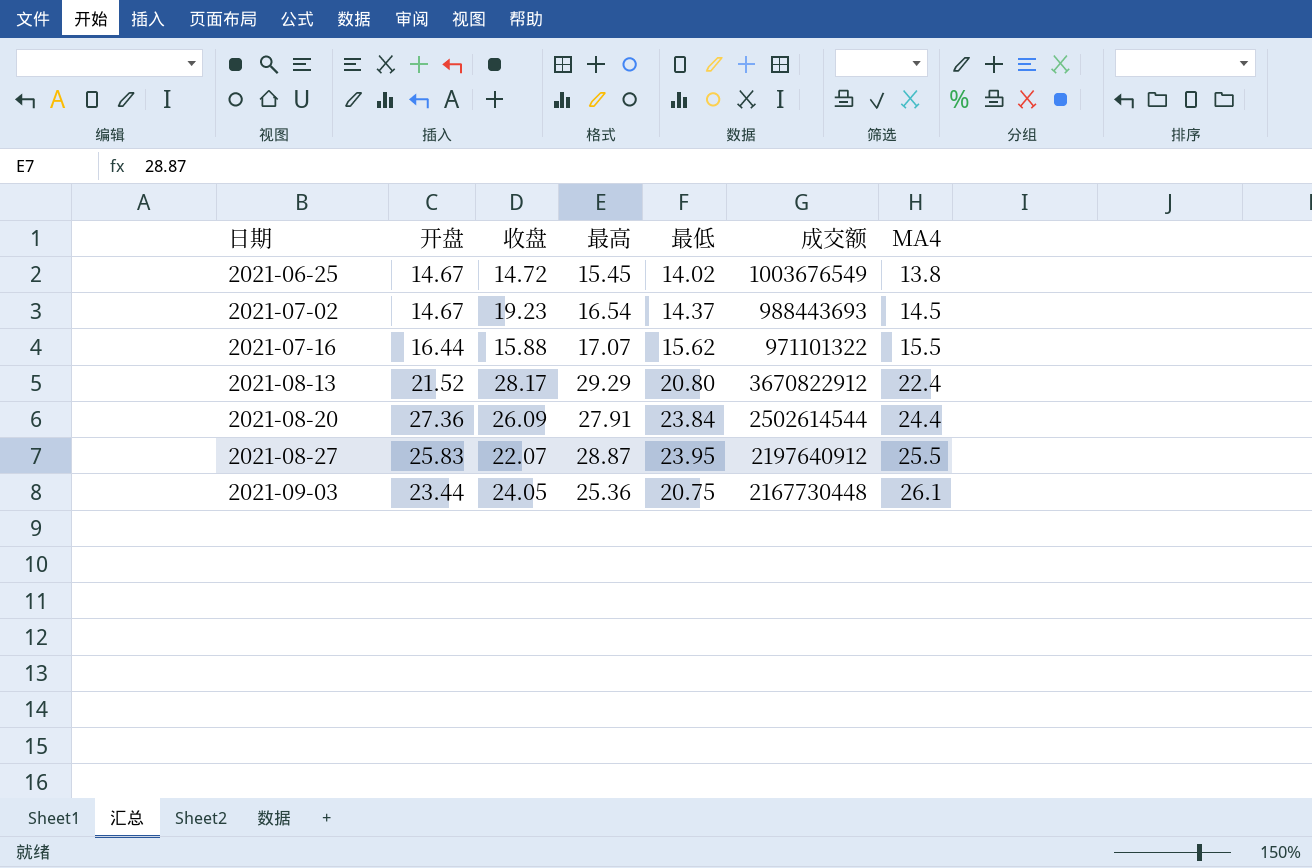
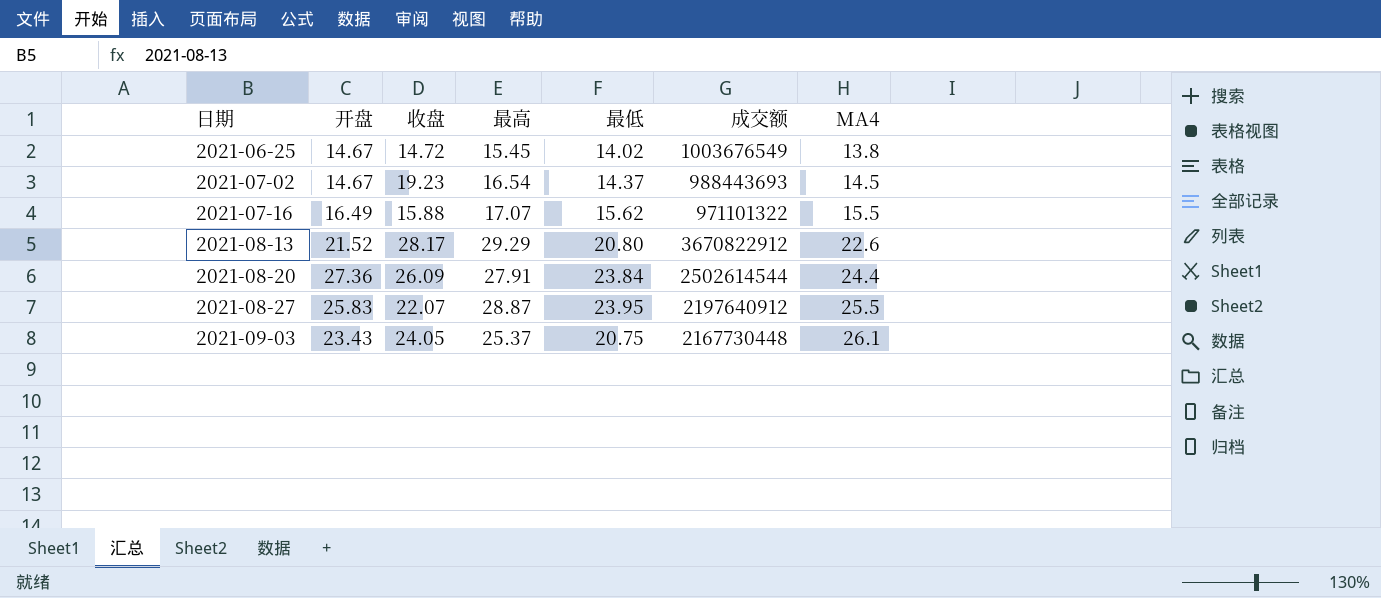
2021-07-16 | 开盘: 16.44 -> 16.49
2021-08-13 | MA4: 22.4 -> 22.6
2021-09-03 | 开盘: 23.44 -> 23.43
2021-09-03 | 最高: 25.36 -> 25.37

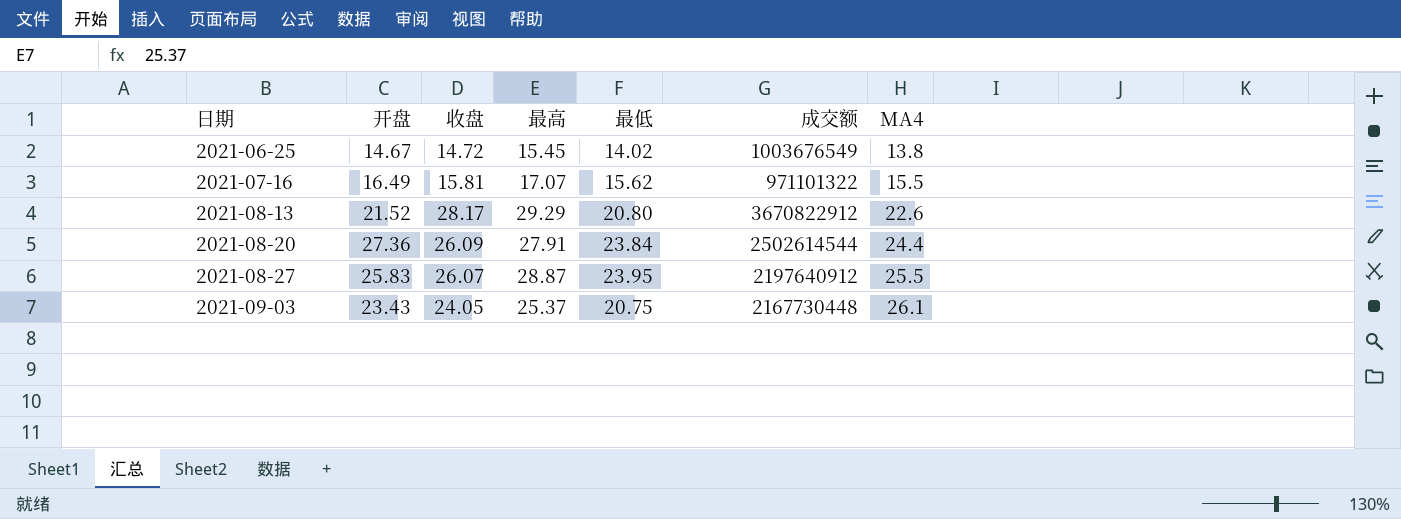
row 2021-07-02: 14.67 | 19.23 | 16.54 | 14.37 | 988443693 | 14.5 -> none
2021-07-16 | 收盘: 15.88 -> 15.81
2021-08-27 | 收盘: 22.07 -> 26.07

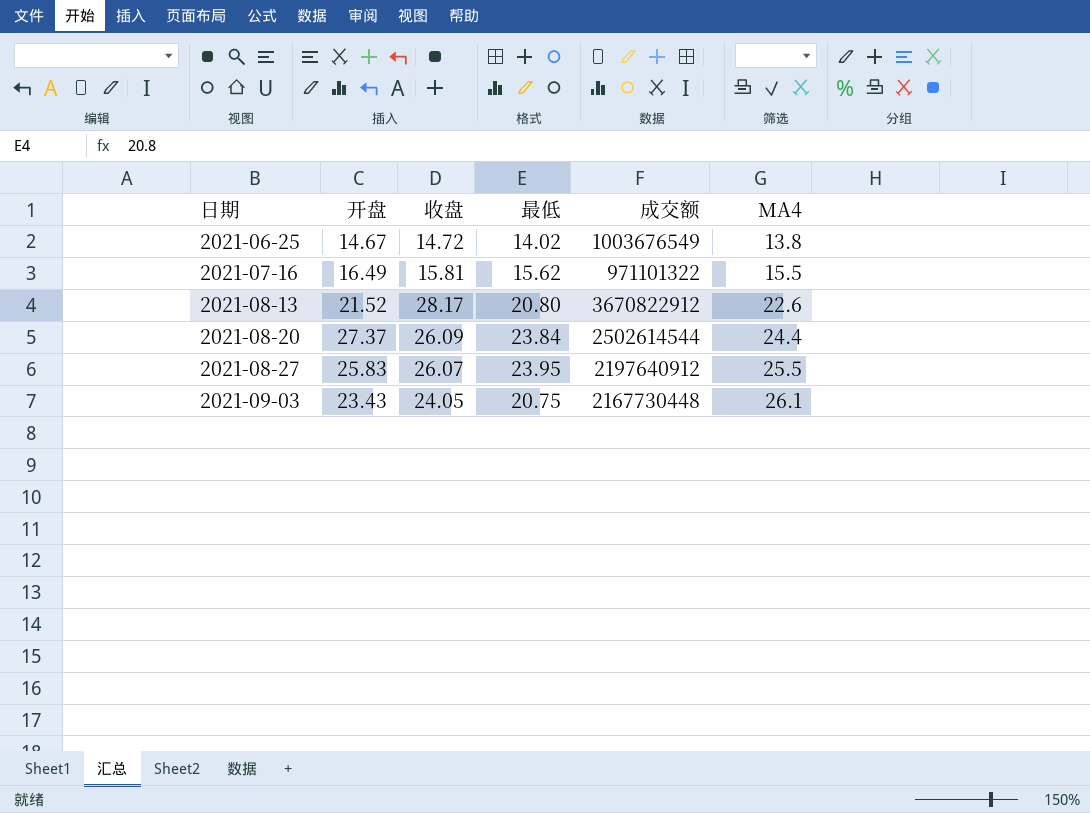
column 最高 | position: 4 -> none
2021-08-20 | 开盘: 27.36 -> 27.37

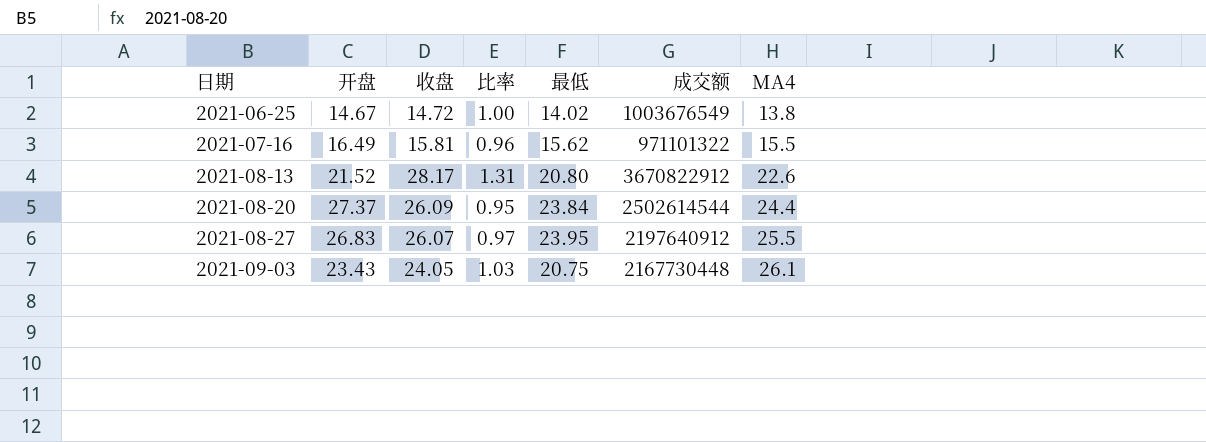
column 比率 | formula: none -> [收盘] / [开盘]
2021-08-27 | 开盘: 25.83 -> 26.83

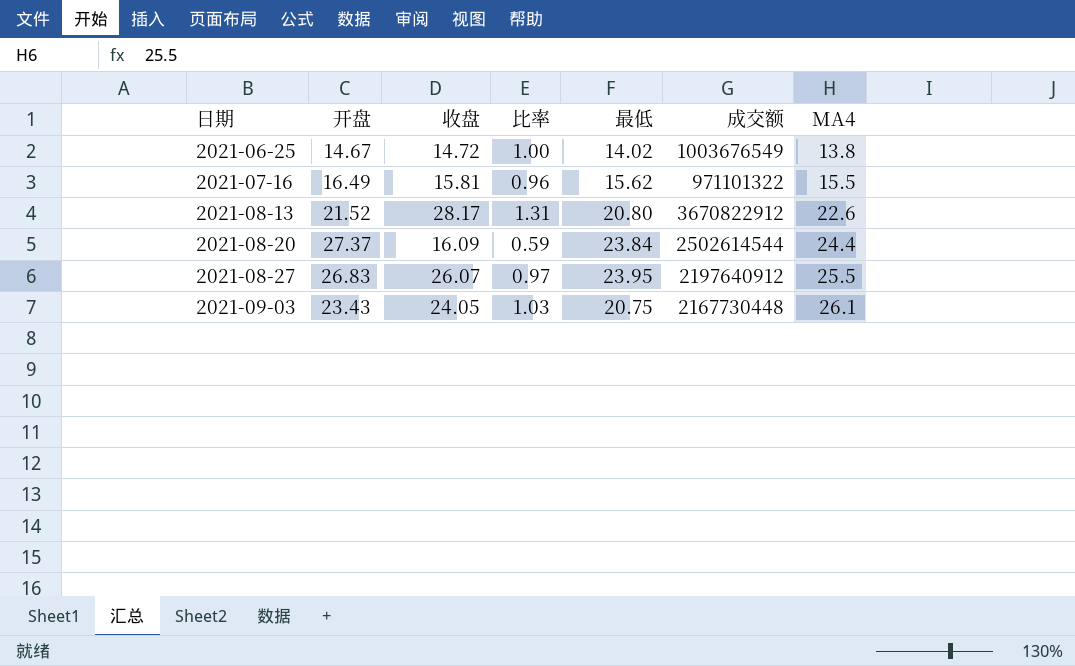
2021-08-20 | 收盘: 26.09 -> 16.09
2021-08-20 | 比率: 0.95 -> 0.59

